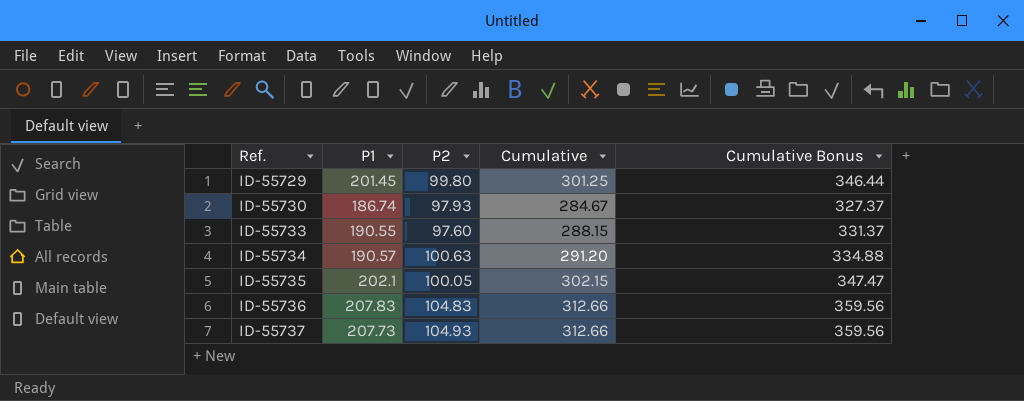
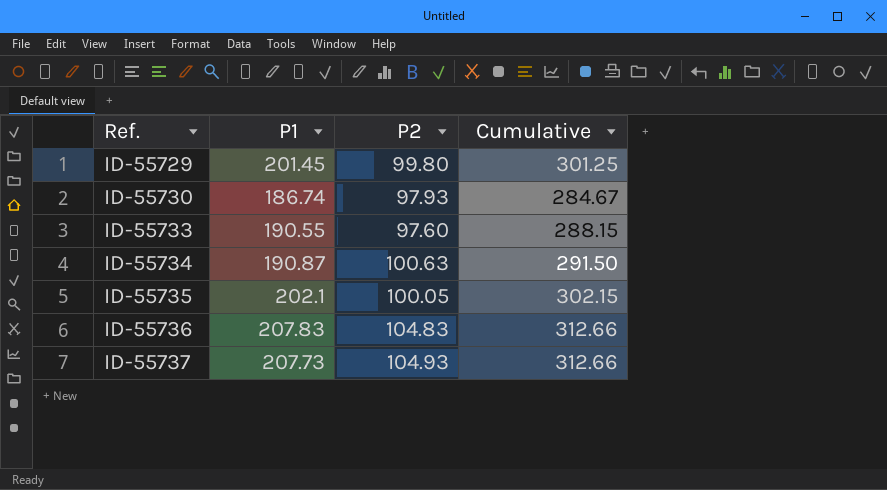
column Cumulative Bonus | formula: [Cumulative] * 1.15 -> none
ID-55734 | P1: 190.57 -> 190.87
ID-55734 | Cumulative: 291.20 -> 291.50

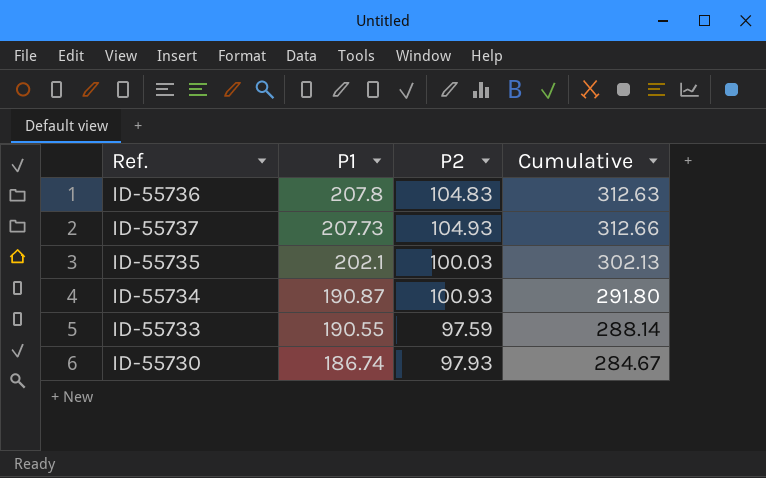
row order: Ref. ascending -> P1 descending
row ID-55729: 201.45 | 99.80 | 301.25 -> none
ID-55736 | P1: 207.83 -> 207.8
ID-55736 | Cumulative: 312.66 -> 312.63
ID-55735 | P2: 100.05 -> 100.03
ID-55735 | Cumulative: 302.15 -> 302.13
ID-55734 | P2: 100.63 -> 100.93
ID-55734 | Cumulative: 291.50 -> 291.80
ID-55733 | P2: 97.60 -> 97.59
ID-55733 | Cumulative: 288.15 -> 288.14

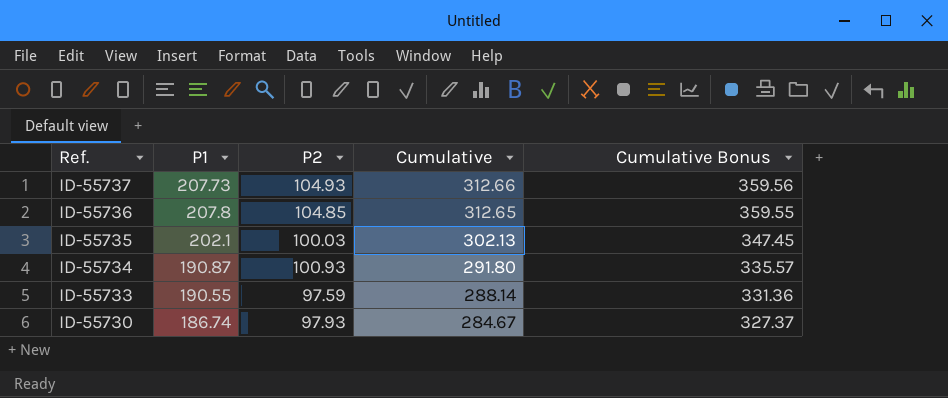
row order: P1 descending -> Ref. descending
column Cumulative Bonus | formula: none -> [Cumulative] * 1.15
ID-55736 | P2: 104.83 -> 104.85
ID-55736 | Cumulative: 312.63 -> 312.65

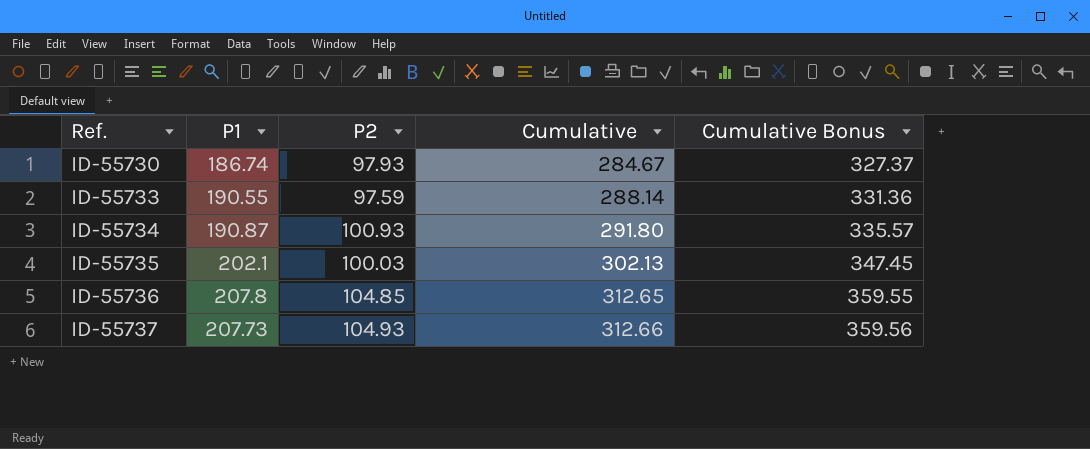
row order: Ref. descending -> Ref. ascending

